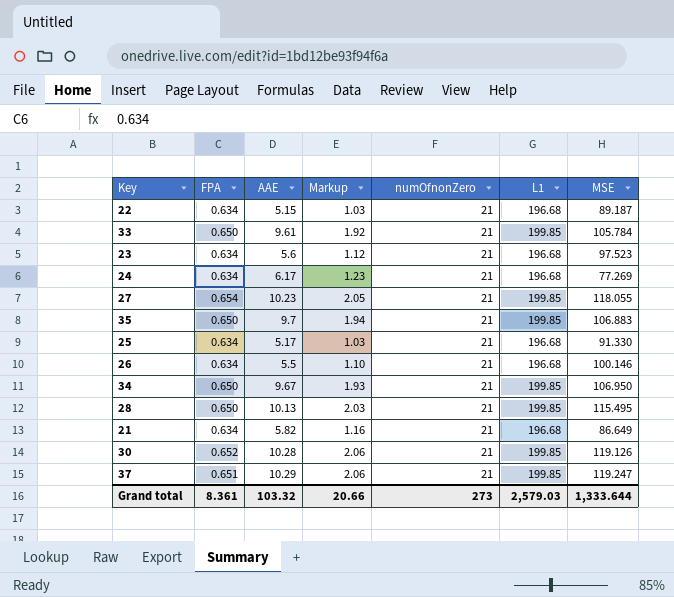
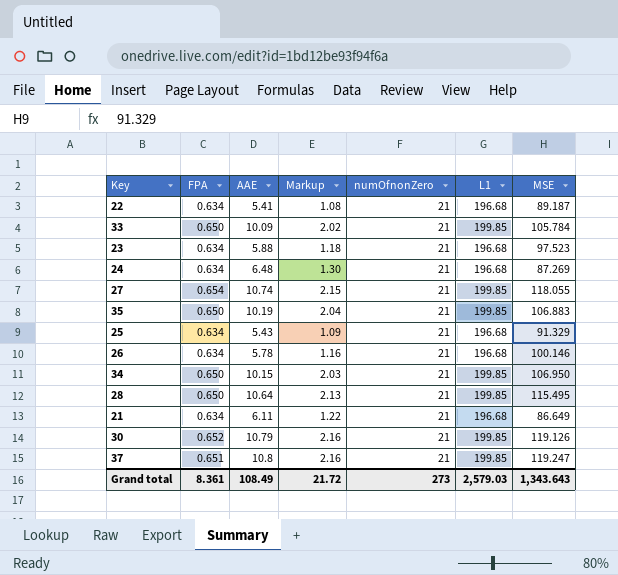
22 | AAE: 5.15 -> 5.41
22 | Markup: 1.03 -> 1.08
33 | AAE: 9.61 -> 10.09
33 | Markup: 1.92 -> 2.02
23 | AAE: 5.6 -> 5.88
23 | Markup: 1.12 -> 1.18
24 | AAE: 6.17 -> 6.48
24 | Markup: 1.23 -> 1.30
24 | MSE: 77.269 -> 87.269
27 | AAE: 10.23 -> 10.74
27 | Markup: 2.05 -> 2.15
35 | AAE: 9.7 -> 10.19
35 | Markup: 1.94 -> 2.04
25 | AAE: 5.17 -> 5.43
25 | Markup: 1.03 -> 1.09
25 | MSE: 91.330 -> 91.329
26 | AAE: 5.5 -> 5.78
26 | Markup: 1.10 -> 1.16
34 | AAE: 9.67 -> 10.15
34 | Markup: 1.93 -> 2.03
28 | AAE: 10.13 -> 10.64
28 | Markup: 2.03 -> 2.13
21 | AAE: 5.82 -> 6.11
21 | Markup: 1.16 -> 1.22
30 | AAE: 10.28 -> 10.79
30 | Markup: 2.06 -> 2.16
37 | AAE: 10.29 -> 10.8
37 | Markup: 2.06 -> 2.16
Grand total | AAE: 103.32 -> 108.49
Grand total | Markup: 20.66 -> 21.72
Grand total | MSE: 1,333.644 -> 1,343.643

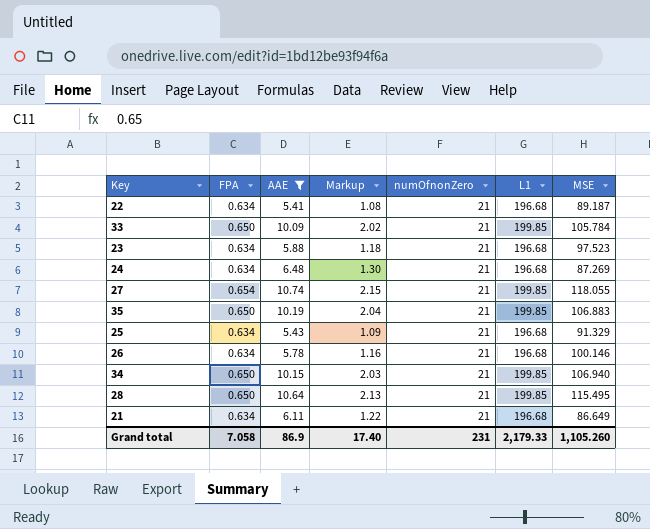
filter: none -> AAE <= 10.74
34 | MSE: 106.950 -> 106.940
Grand total | FPA: 8.361 -> 7.058
Grand total | AAE: 108.49 -> 86.9
Grand total | Markup: 21.72 -> 17.40
Grand total | numOfnonZero: 273 -> 231
Grand total | L1: 2,579.03 -> 2,179.33
Grand total | MSE: 1,343.643 -> 1,105.260

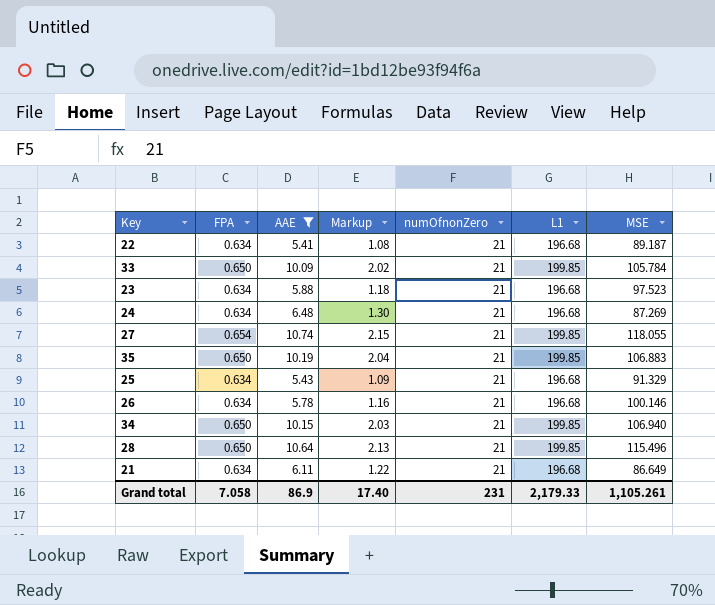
28 | MSE: 115.495 -> 115.496
Grand total | MSE: 1,105.260 -> 1,105.261

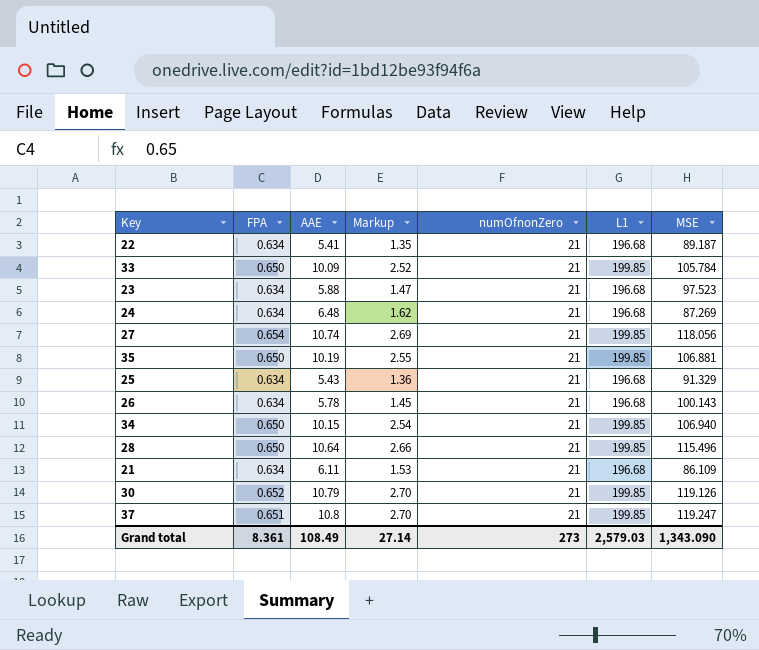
filter: AAE <= 10.74 -> none
column Markup | formula: [AAE] * 0.2 -> [AAE] * 0.25
27 | MSE: 118.055 -> 118.056
35 | MSE: 106.883 -> 106.881
26 | MSE: 100.146 -> 100.143
21 | MSE: 86.649 -> 86.109
Grand total | FPA: 7.058 -> 8.361
Grand total | AAE: 86.9 -> 108.49
Grand total | Markup: 17.40 -> 27.14
Grand total | numOfnonZero: 231 -> 273
Grand total | L1: 2,179.33 -> 2,579.03
Grand total | MSE: 1,105.261 -> 1,343.090

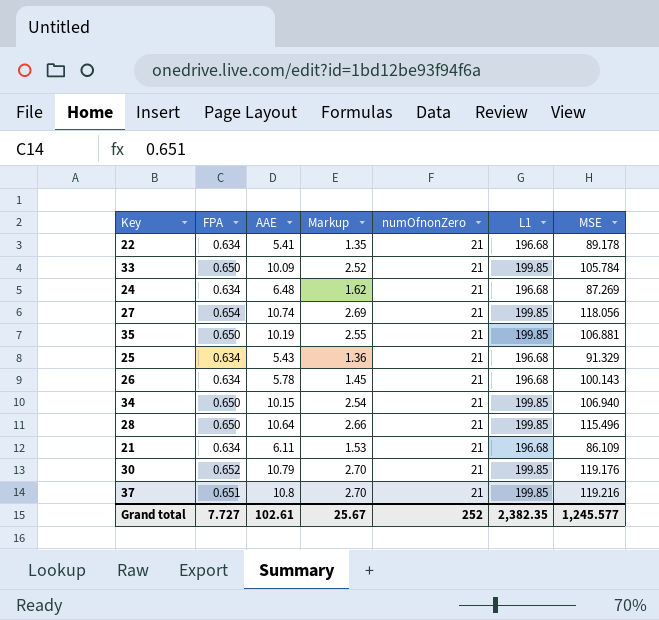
row 23: 0.634 | 5.88 | 1.47 | 21 | 196.68 | 97.523 -> none
22 | MSE: 89.187 -> 89.178
30 | MSE: 119.126 -> 119.176
37 | MSE: 119.247 -> 119.216
Grand total | FPA: 8.361 -> 7.727
Grand total | AAE: 108.49 -> 102.61
Grand total | Markup: 27.14 -> 25.67
Grand total | numOfnonZero: 273 -> 252
Grand total | L1: 2,579.03 -> 2,382.35
Grand total | MSE: 1,343.090 -> 1,245.577

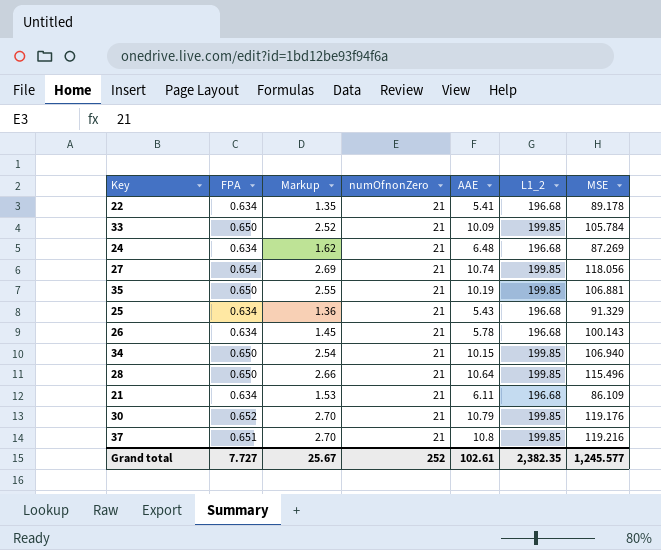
column AAE | position: 3 -> 5
column name: L1 -> L1_2

